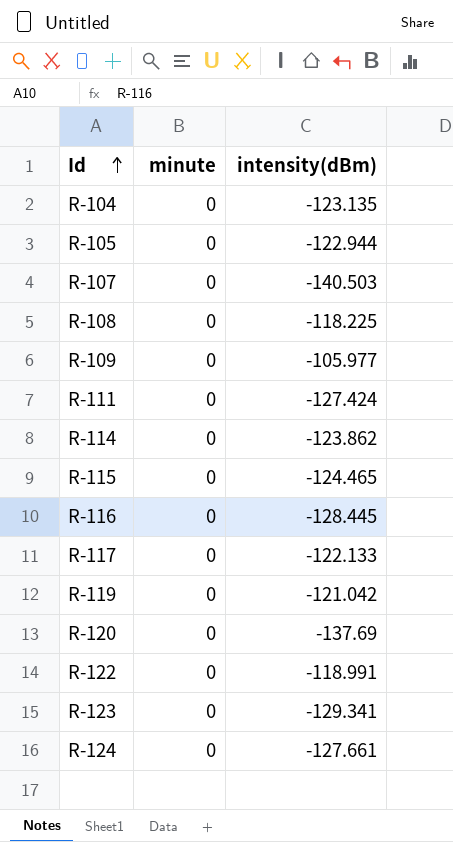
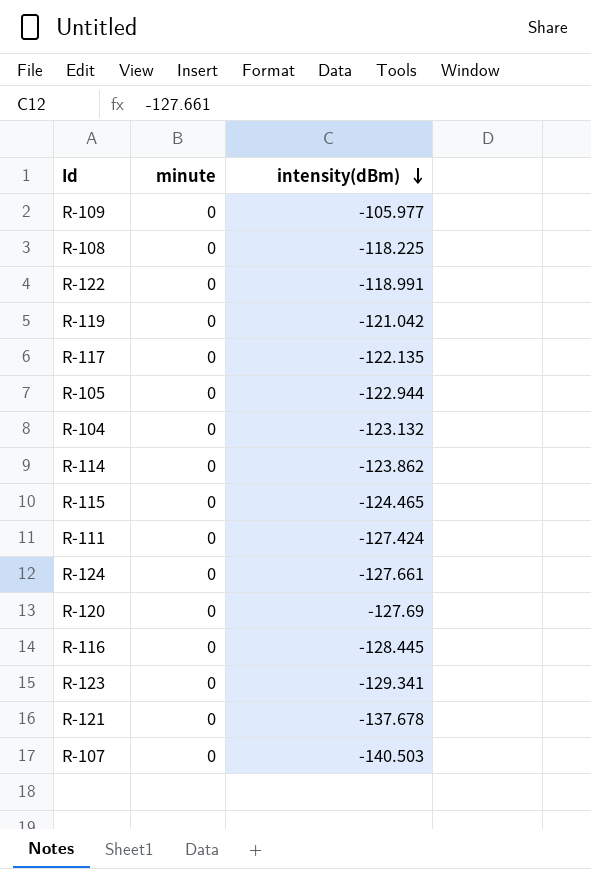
row order: Id ascending -> intensity(dBm) descending
R-117 | intensity(dBm): -122.133 -> -122.135
R-104 | intensity(dBm): -123.135 -> -123.132
R-120 | intensity(dBm): -137.69 -> -127.69
row R-121: none -> 0 | -137.678

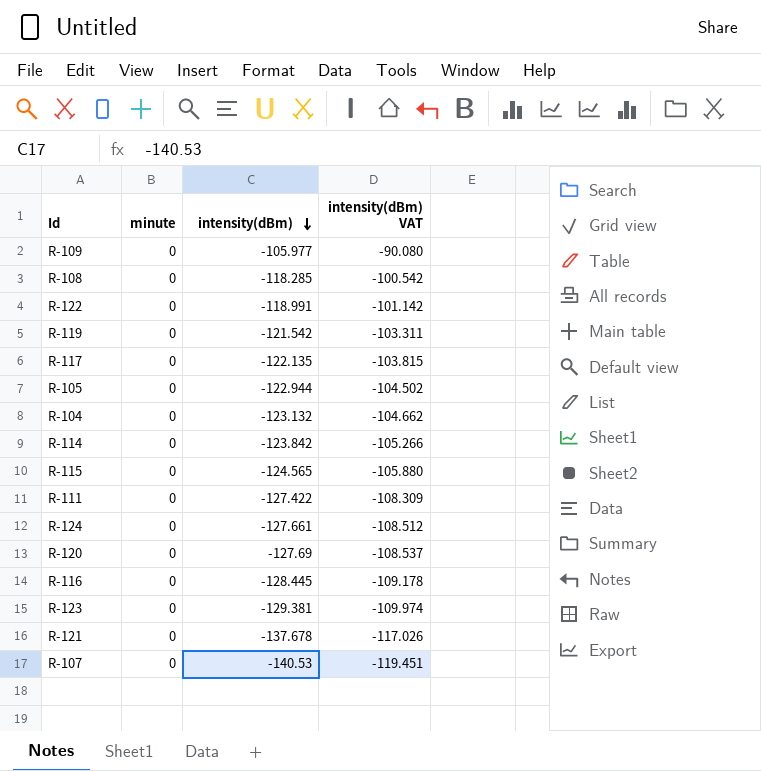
column intensity(dBm) VAT | formula: none -> [intensity(dBm)] * 0.85
R-108 | intensity(dBm): -118.225 -> -118.285
R-119 | intensity(dBm): -121.042 -> -121.542
R-114 | intensity(dBm): -123.862 -> -123.842
R-115 | intensity(dBm): -124.465 -> -124.565
R-111 | intensity(dBm): -127.424 -> -127.422
R-123 | intensity(dBm): -129.341 -> -129.381
R-107 | intensity(dBm): -140.503 -> -140.53

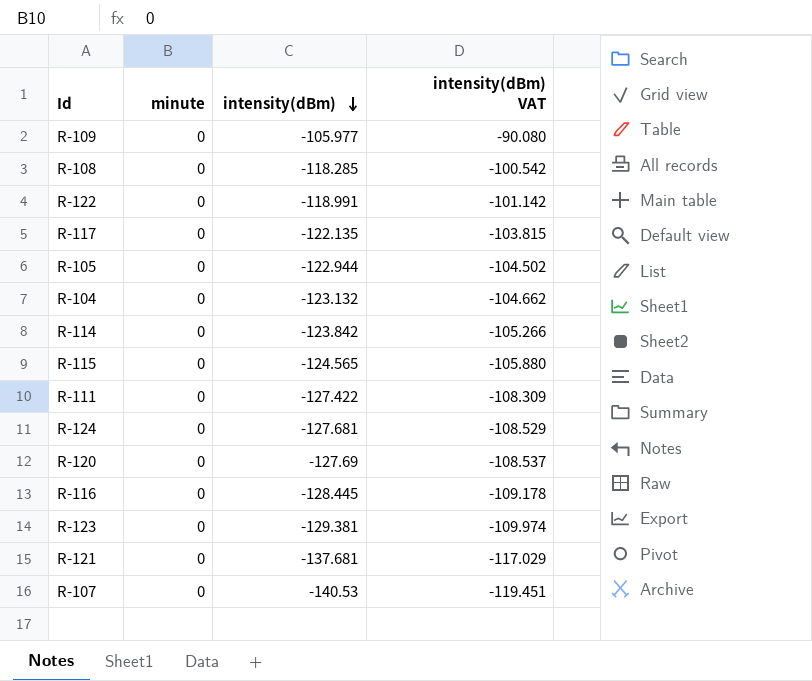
row R-119: 0 | -121.542 | -103.311 -> none
R-124 | intensity(dBm): -127.661 -> -127.681
R-124 | intensity(dBm) VAT: -108.512 -> -108.529
R-121 | intensity(dBm): -137.678 -> -137.681
R-121 | intensity(dBm) VAT: -117.026 -> -117.029

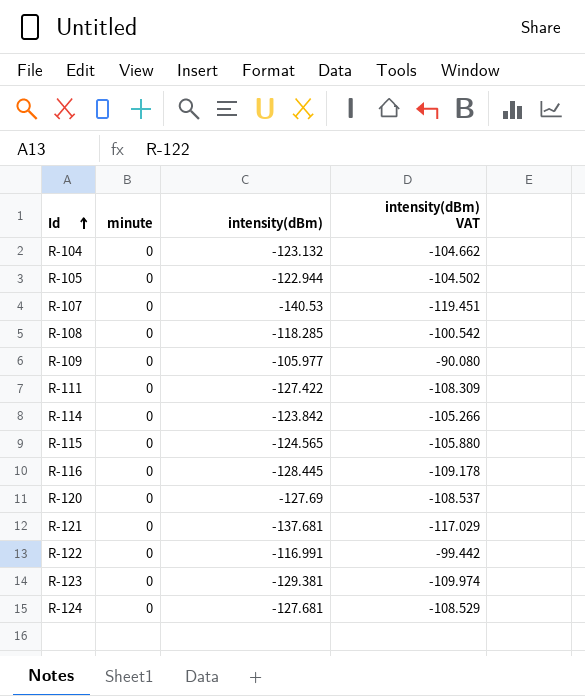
row order: intensity(dBm) descending -> Id ascending
row R-117: 0 | -122.135 | -103.815 -> none
R-122 | intensity(dBm): -118.991 -> -116.991
R-122 | intensity(dBm) VAT: -101.142 -> -99.442

